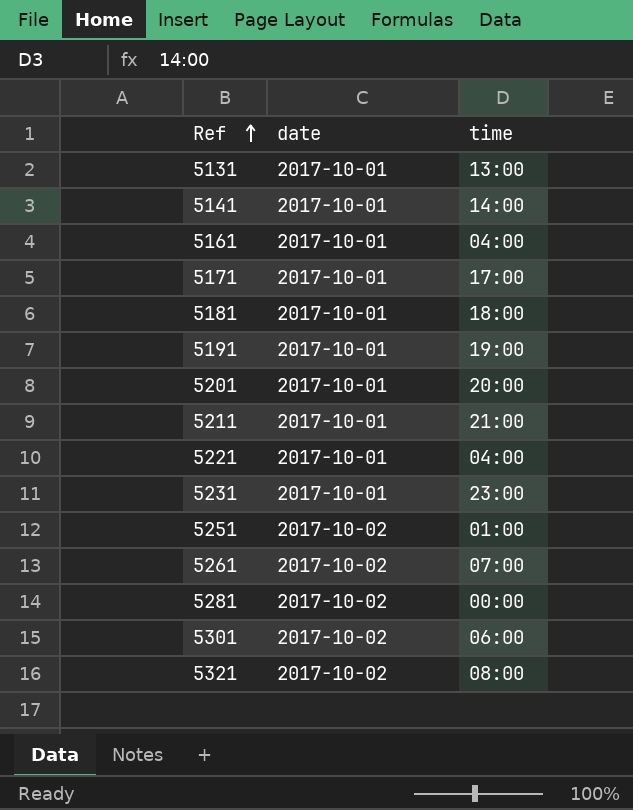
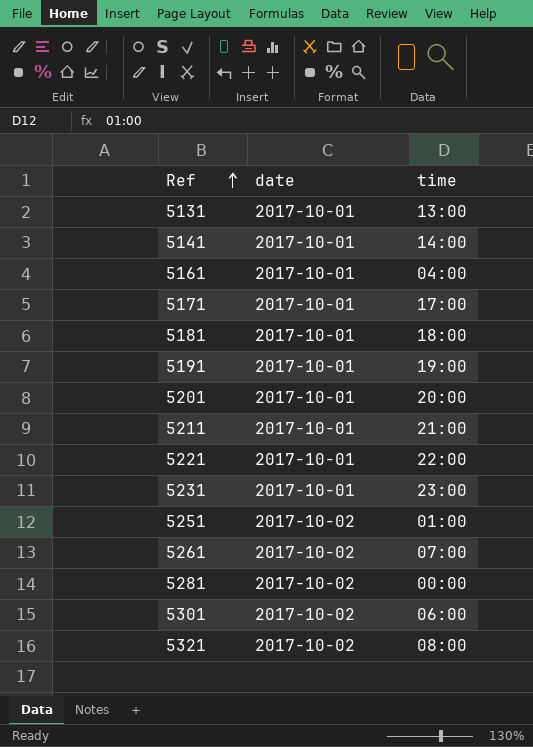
5221 | time: 04:00 -> 22:00

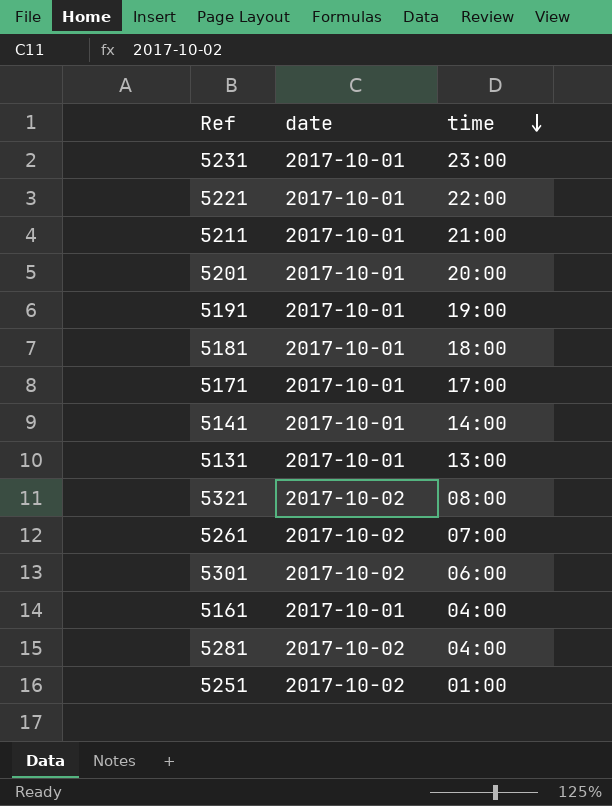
row order: Ref ascending -> time descending
5281 | time: 00:00 -> 04:00

